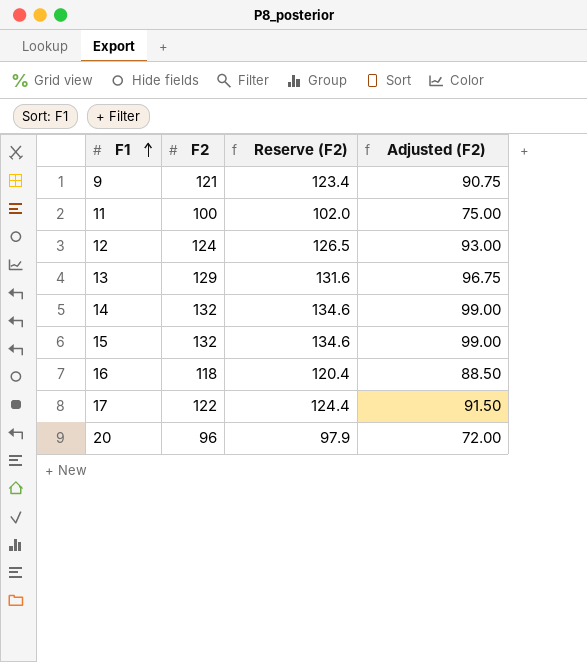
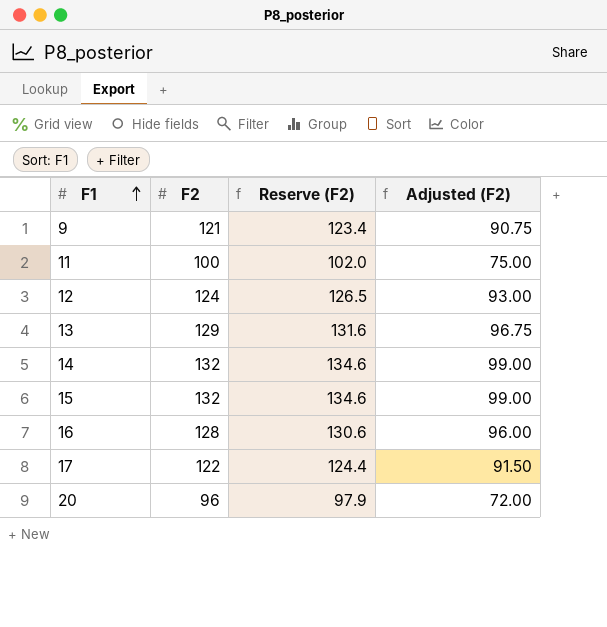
16 | F2: 118 -> 128
16 | Reserve (F2): 120.4 -> 130.6
16 | Adjusted (F2): 88.50 -> 96.00

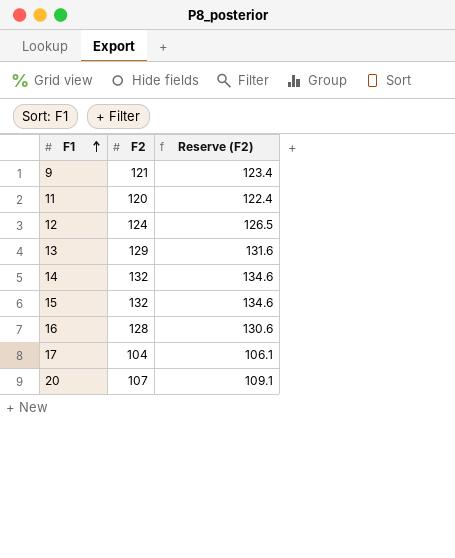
column Adjusted (F2) | formula: [F2] * 0.75 -> none
11 | F2: 100 -> 120
11 | Reserve (F2): 102.0 -> 122.4
17 | F2: 122 -> 104
17 | Reserve (F2): 124.4 -> 106.1
20 | F2: 96 -> 107
20 | Reserve (F2): 97.9 -> 109.1

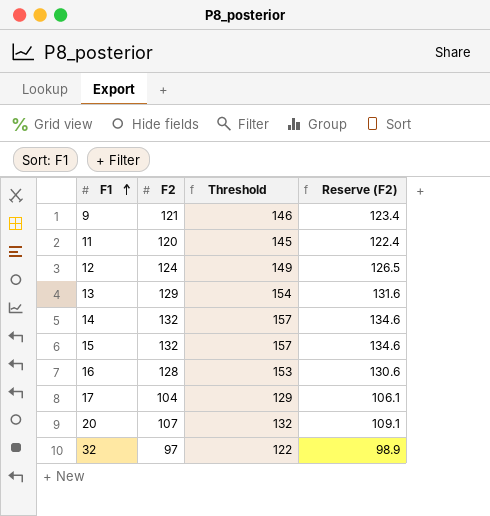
column Threshold | formula: none -> [F2] + 25
row 32: none -> 97 | 122 | 98.9

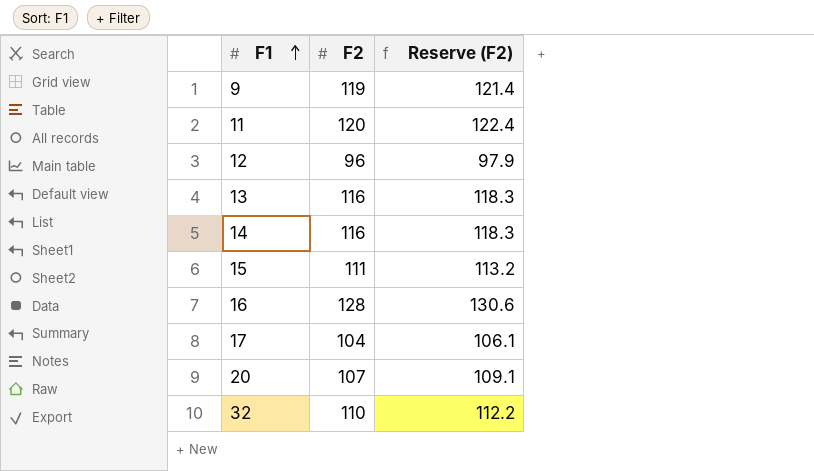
column Threshold | formula: [F2] + 25 -> none
9 | F2: 121 -> 119
9 | Reserve (F2): 123.4 -> 121.4
12 | F2: 124 -> 96
12 | Reserve (F2): 126.5 -> 97.9
13 | F2: 129 -> 116
13 | Reserve (F2): 131.6 -> 118.3
14 | F2: 132 -> 116
14 | Reserve (F2): 134.6 -> 118.3
15 | F2: 132 -> 111
15 | Reserve (F2): 134.6 -> 113.2
32 | F2: 97 -> 110
32 | Reserve (F2): 98.9 -> 112.2

